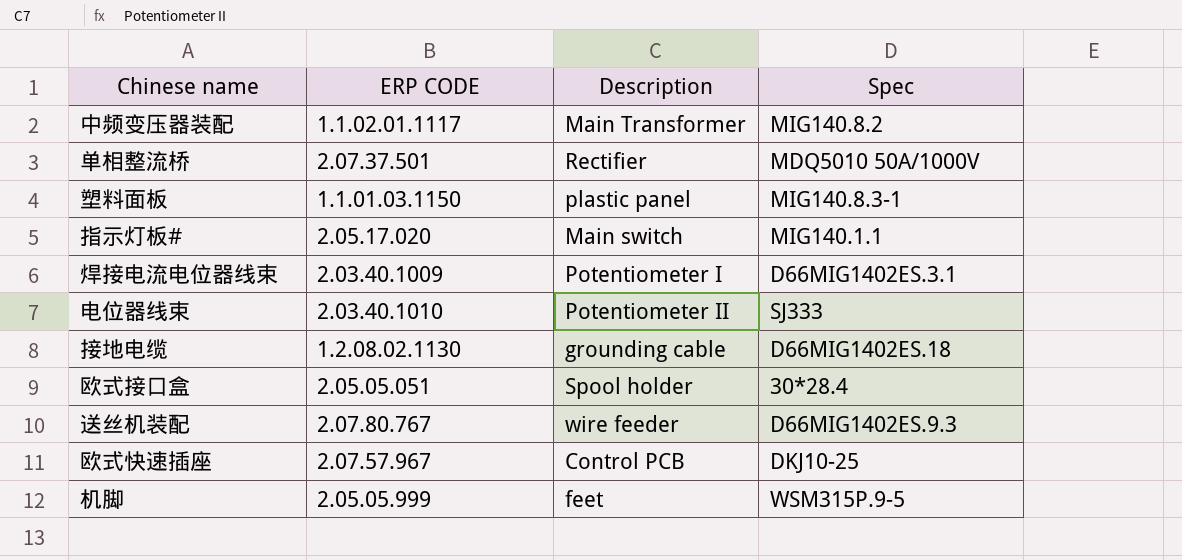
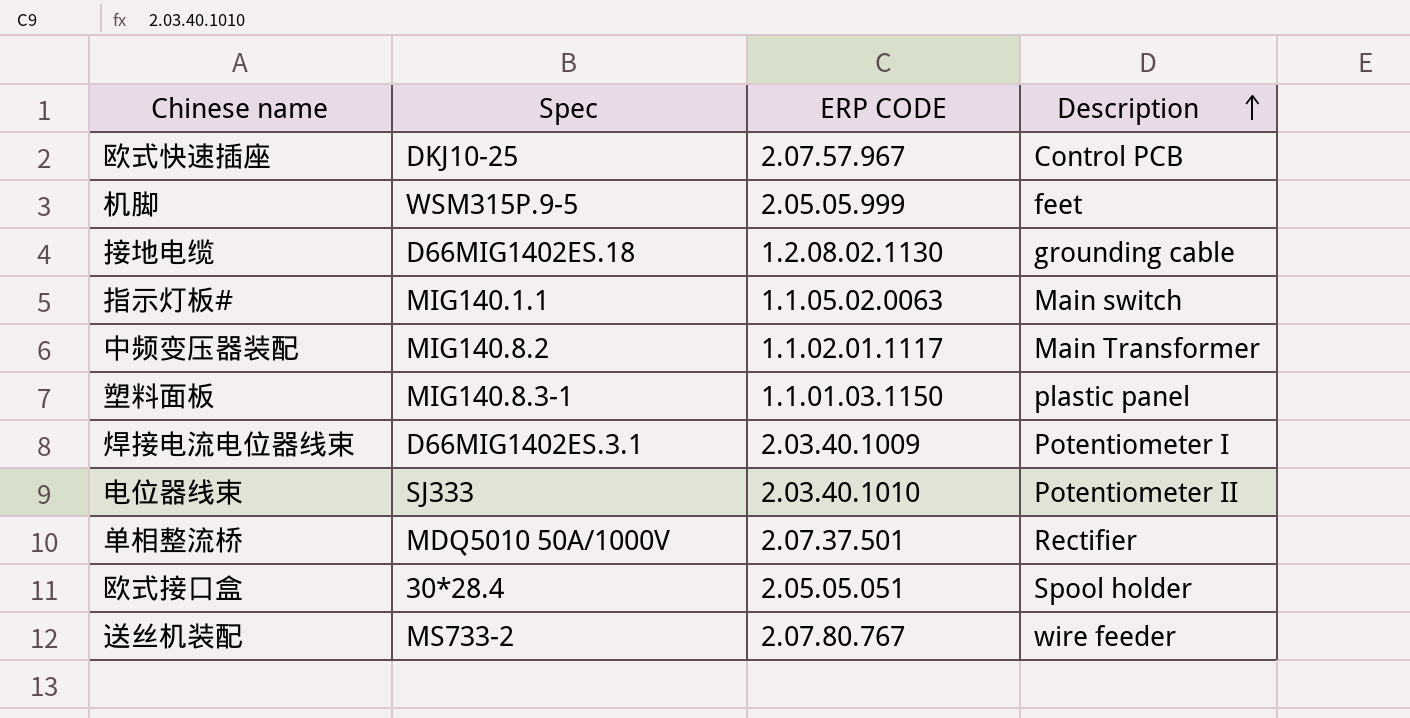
row order: none -> Description ascending
column Spec | position: 4 -> 2
指示灯板# | ERP CODE: 2.05.17.020 -> 1.1.05.02.0063
送丝机装配 | Spec: D66MIG1402ES.9.3 -> MS733-2

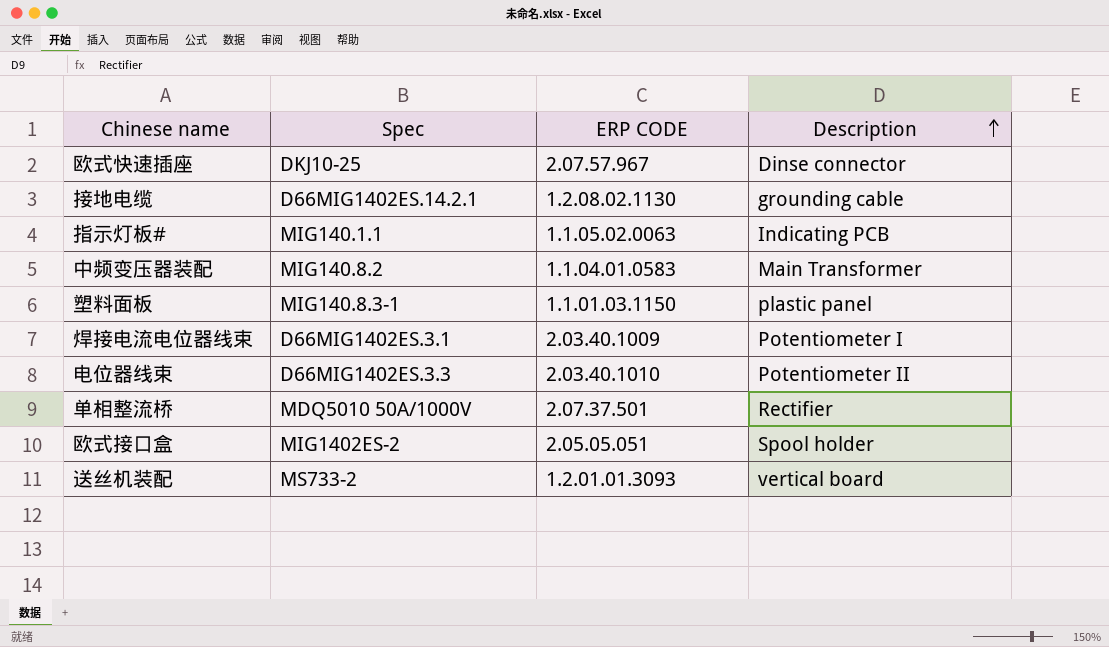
row 机脚: WSM315P.9-5 | 2.05.05.999 | feet -> none
欧式快速插座 | Description: Control PCB -> Dinse connector
接地电缆 | Spec: D66MIG1402ES.18 -> D66MIG1402ES.14.2.1
指示灯板# | Description: Main switch -> Indicating PCB
中频变压器装配 | ERP CODE: 1.1.02.01.1117 -> 1.1.04.01.0583
电位器线束 | Spec: SJ333 -> D66MIG1402ES.3.3
欧式接口盒 | Spec: 30*28.4 -> MIG1402ES-2
送丝机装配 | ERP CODE: 2.07.80.767 -> 1.2.01.01.3093
送丝机装配 | Description: wire feeder -> vertical board

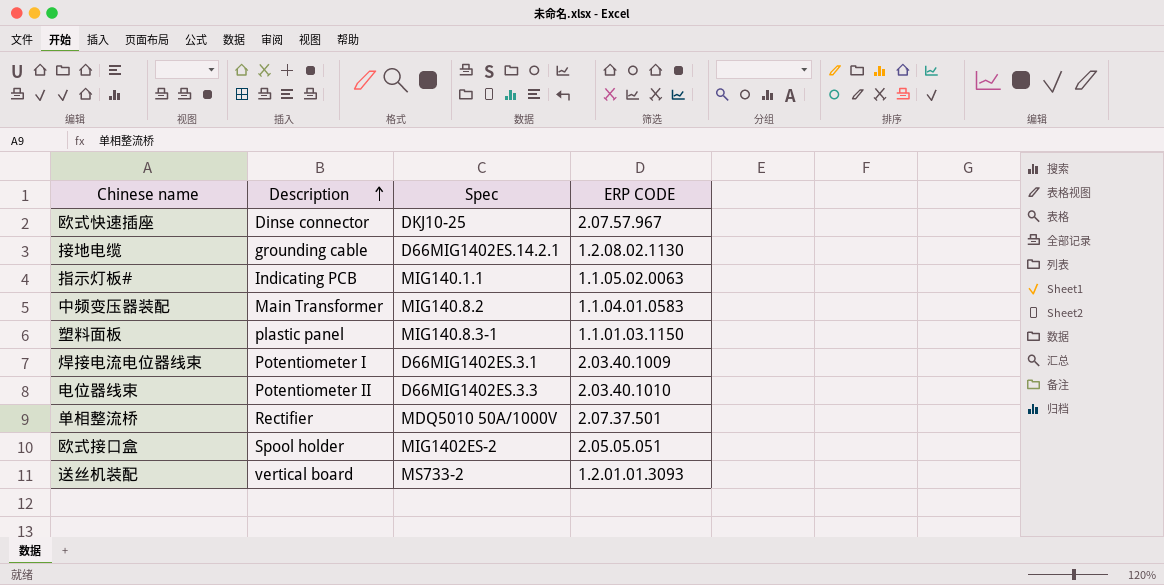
column Description | position: 4 -> 2

